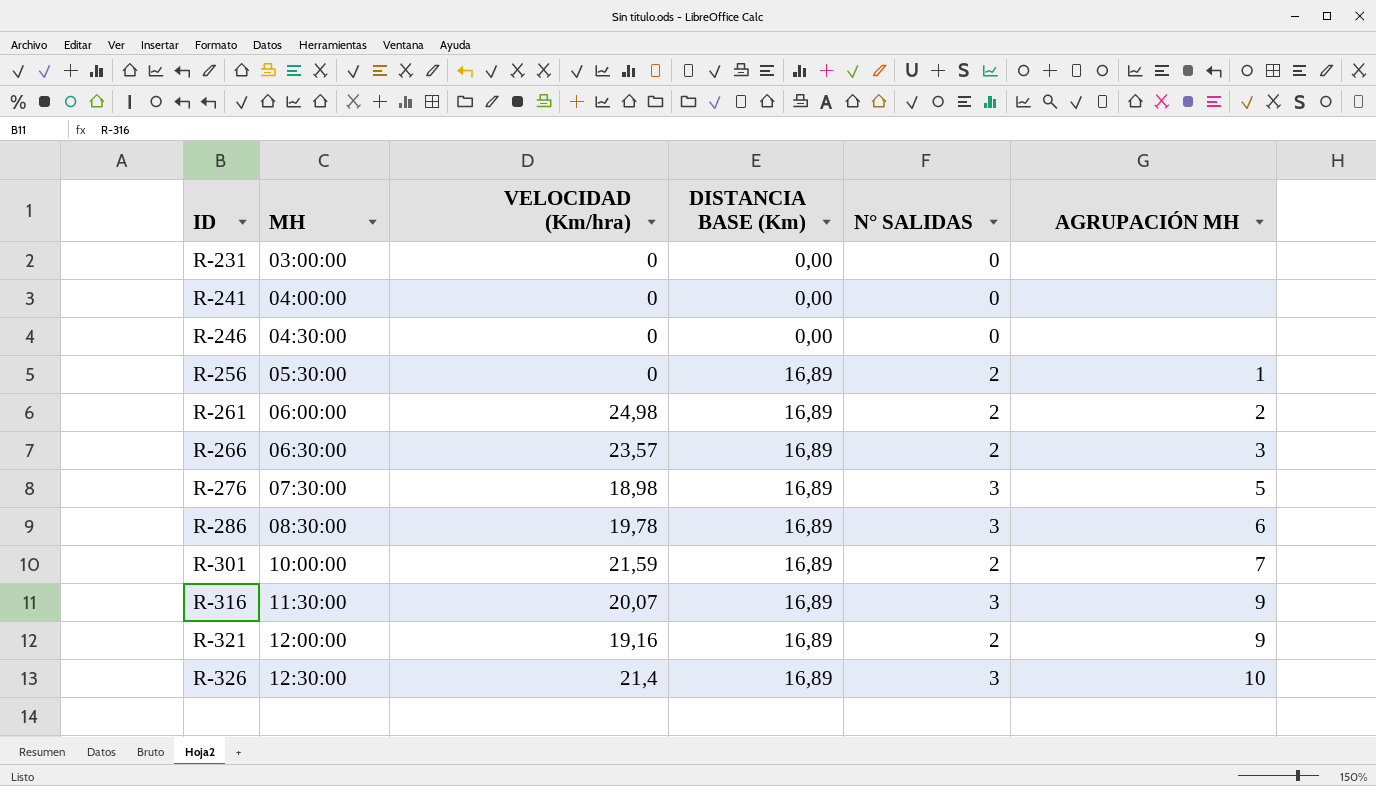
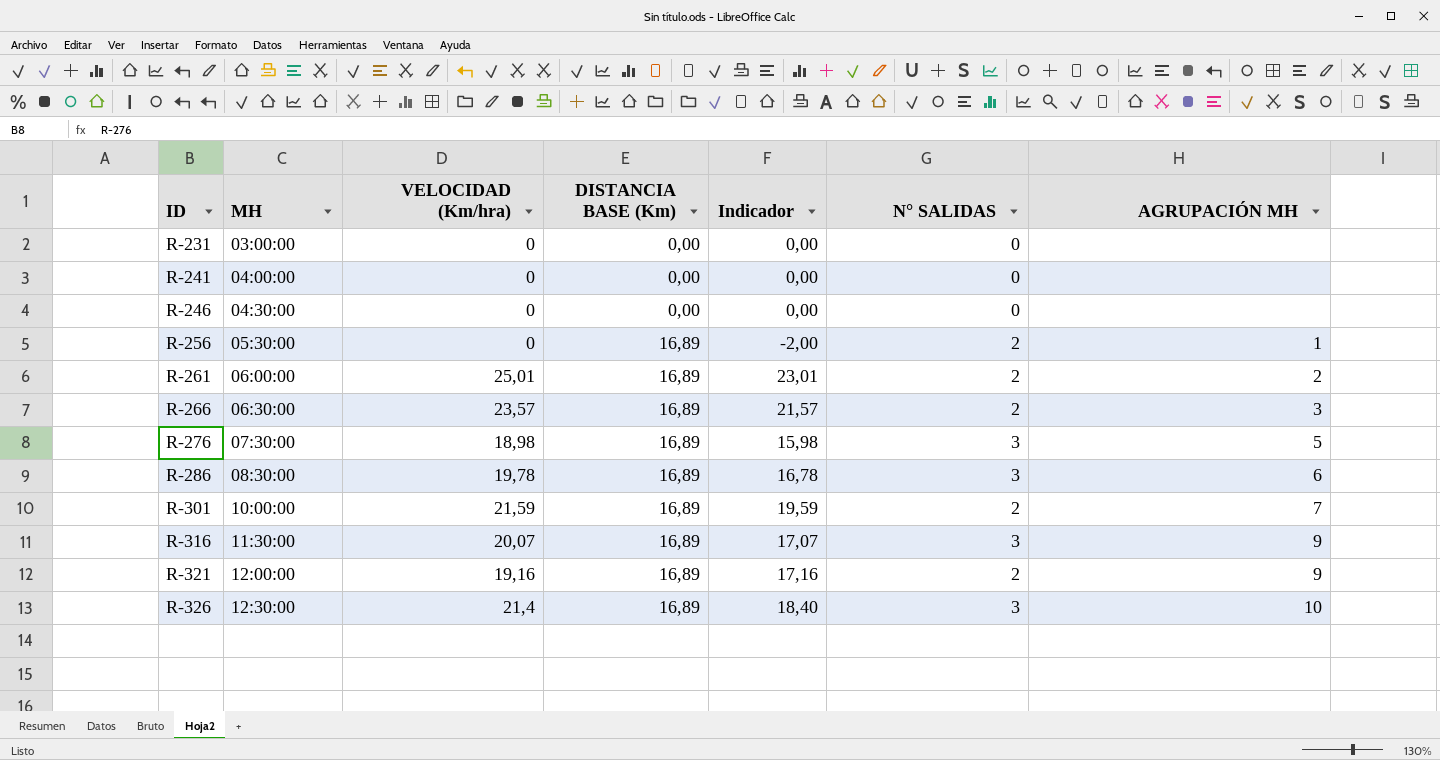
column Indicador | formula: none -> [VELOCIDAD (Km/hra)] - [N° SALIDAS]
R-261 | VELOCIDAD (Km/hra): 24,98 -> 25,01

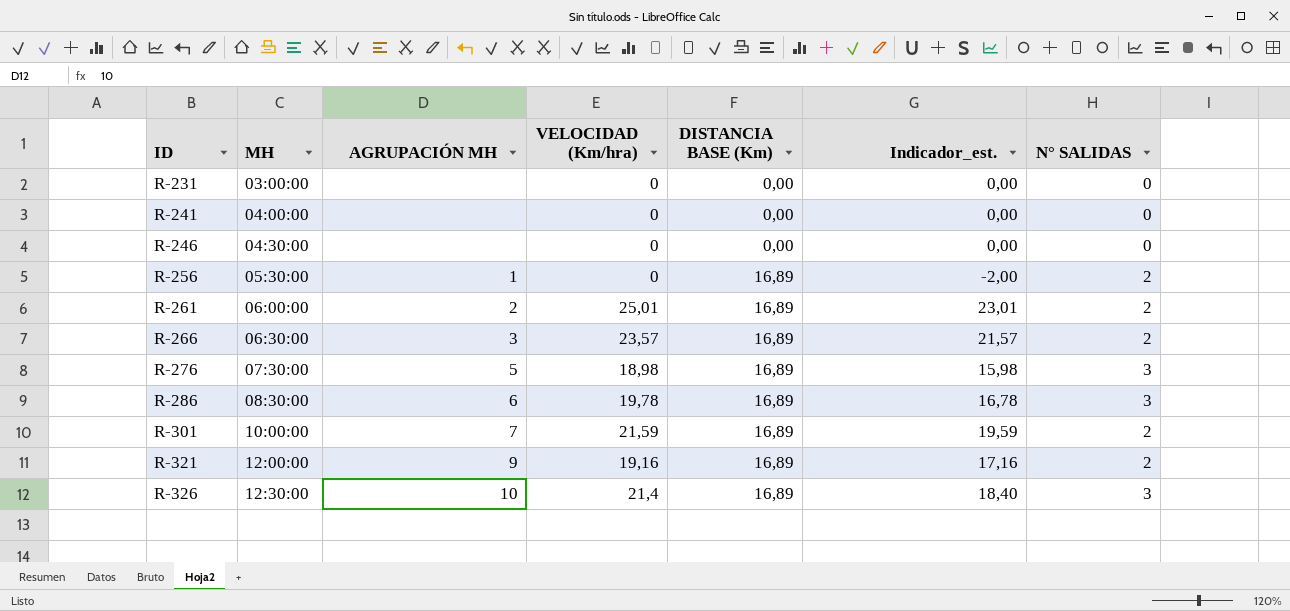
column AGRUPACIÓN MH | position: 7 -> 3
column name: Indicador -> Indicador_est.
row R-316: 11:30:00 | 20,07 | 16,89 | 17,07 | 3 | 9 -> none

